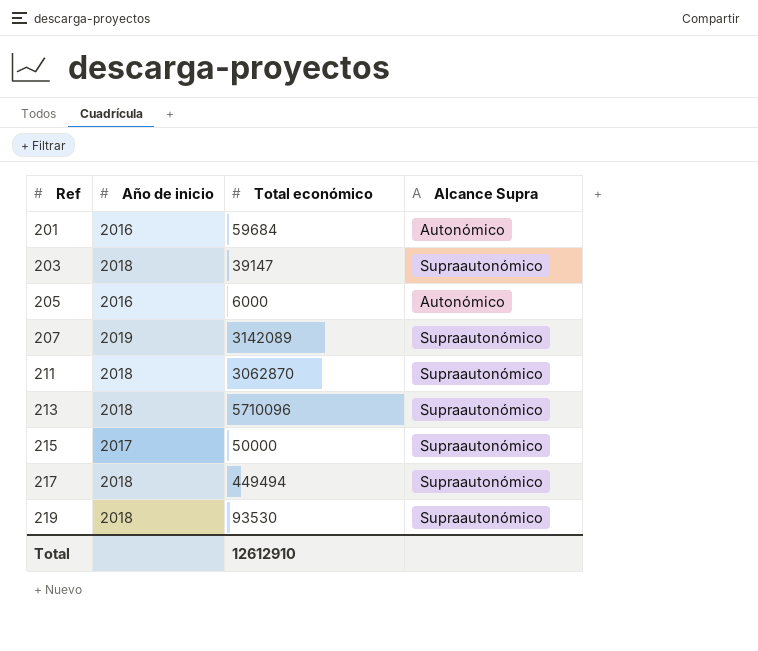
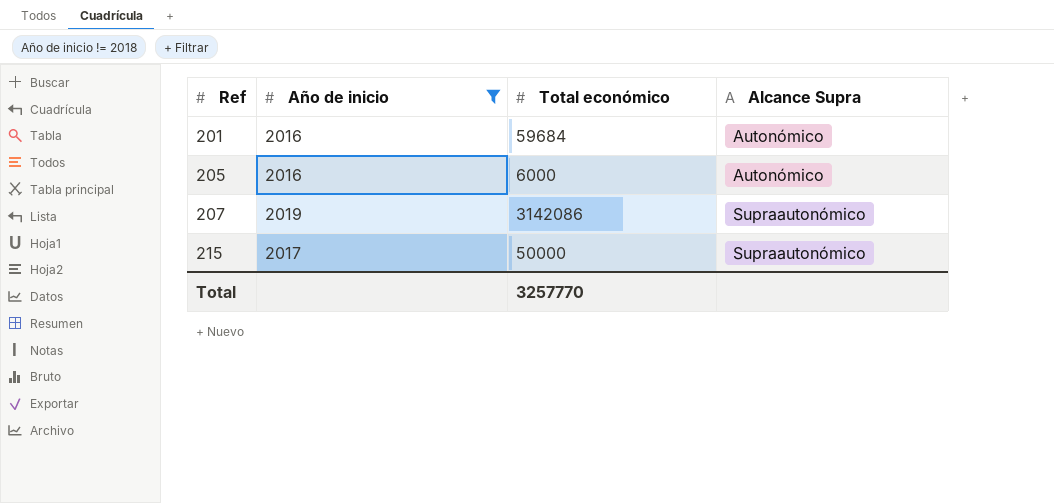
filter: none -> Año de inicio != 2018
207 | Total económico: 3142089 -> 3142086
Total | Total económico: 12612910 -> 3257770

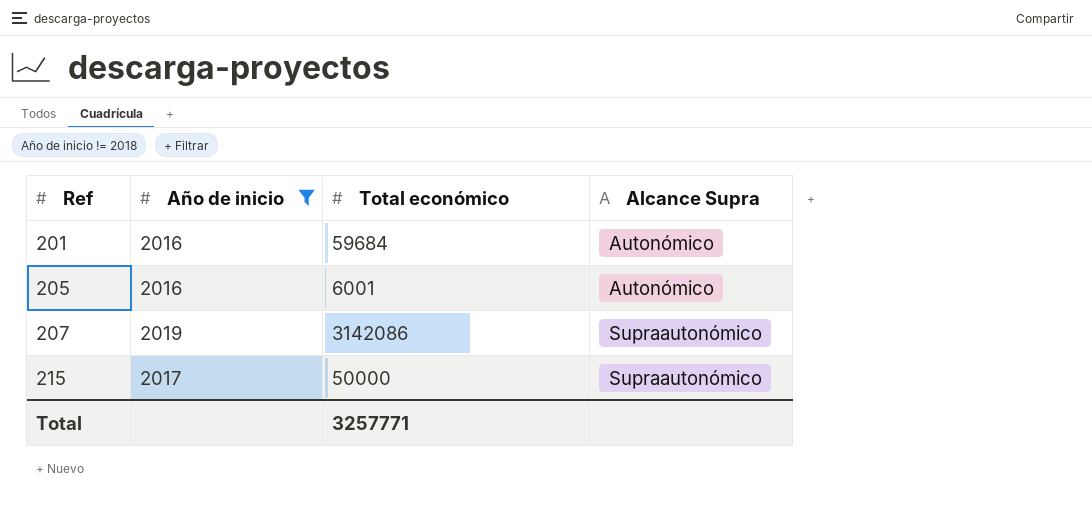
205 | Total económico: 6000 -> 6001
Total | Total económico: 3257770 -> 3257771

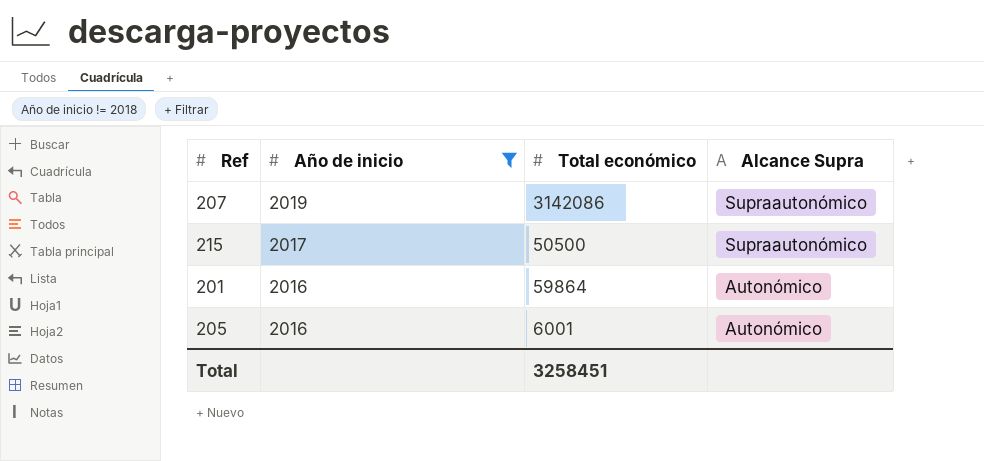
row order: Ref ascending -> Año de inicio descending
215 | Total económico: 50000 -> 50500
201 | Total económico: 59684 -> 59864
Total | Total económico: 3257771 -> 3258451

